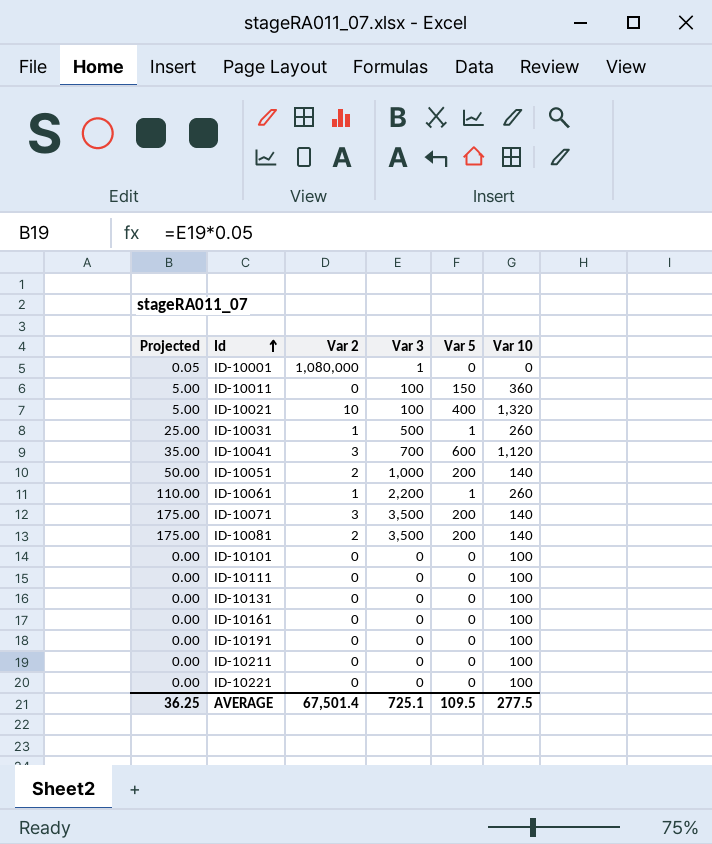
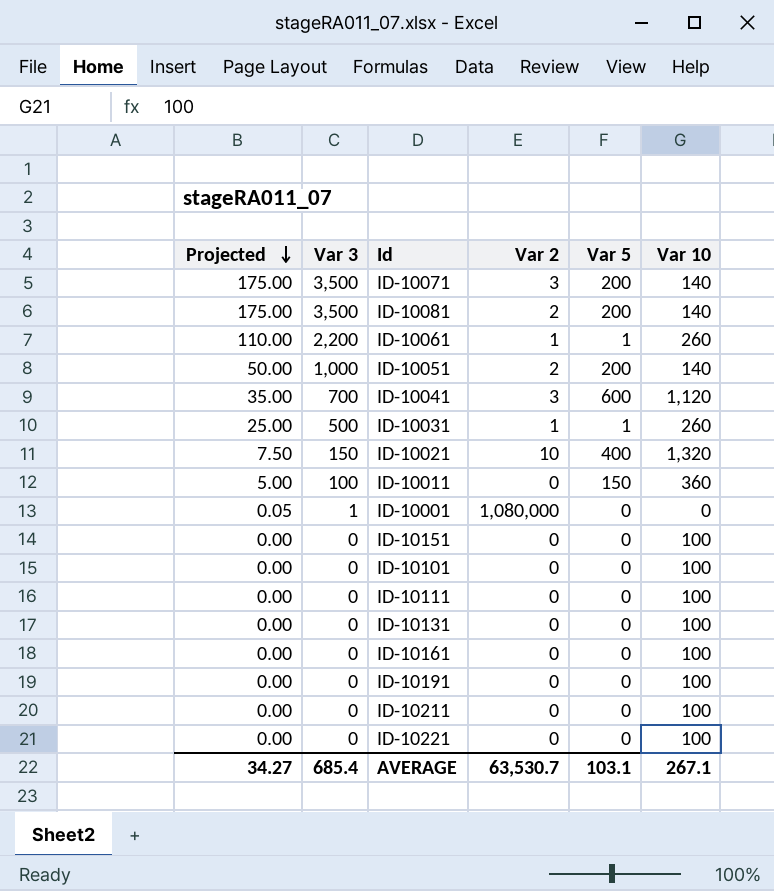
row order: Id ascending -> Projected descending
column Var 3 | position: 4 -> 2
ID-10021 | Projected: 5.00 -> 7.50
ID-10021 | Var 3: 100 -> 150
row ID-10151: none -> 0.00 | 0 | 0 | 0 | 100
AVERAGE | Projected: 36.25 -> 34.27
AVERAGE | Var 3: 725.1 -> 685.4
AVERAGE | Var 2: 67,501.4 -> 63,530.7
AVERAGE | Var 5: 109.5 -> 103.1
AVERAGE | Var 10: 277.5 -> 267.1

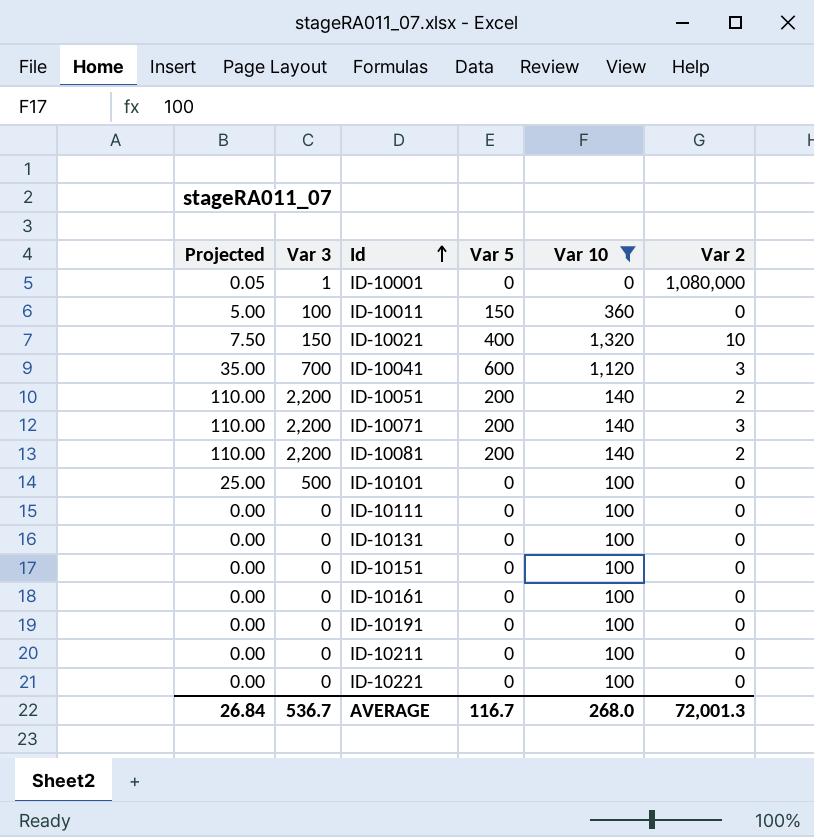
filter: none -> Var 10 != 260
row order: Projected descending -> Id ascending
column Var 2 | position: 4 -> 6
ID-10051 | Projected: 50.00 -> 110.00
ID-10051 | Var 3: 1,000 -> 2,200
ID-10071 | Projected: 175.00 -> 110.00
ID-10071 | Var 3: 3,500 -> 2,200
ID-10081 | Projected: 175.00 -> 110.00
ID-10081 | Var 3: 3,500 -> 2,200
ID-10101 | Projected: 0.00 -> 25.00
ID-10101 | Var 3: 0 -> 500
AVERAGE | Projected: 34.27 -> 26.84
AVERAGE | Var 3: 685.4 -> 536.7
AVERAGE | Var 5: 103.1 -> 116.7
AVERAGE | Var 10: 267.1 -> 268.0
AVERAGE | Var 2: 63,530.7 -> 72,001.3

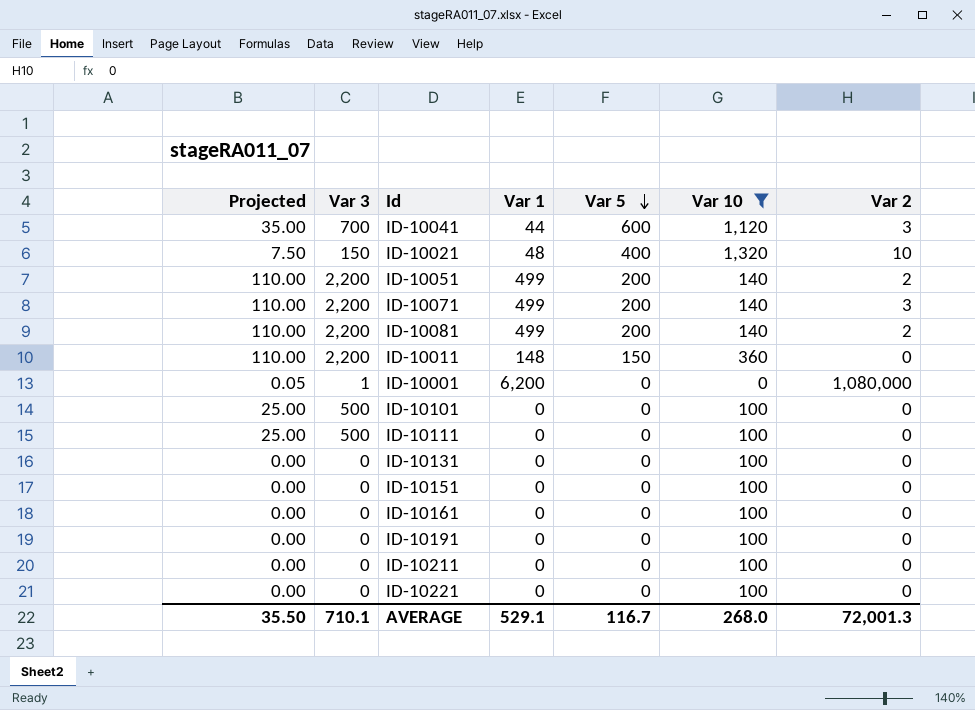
row order: Id ascending -> Var 5 descending
column Var 1 | position: none -> 4
ID-10011 | Projected: 5.00 -> 110.00
ID-10011 | Var 3: 100 -> 2,200
ID-10111 | Projected: 0.00 -> 25.00
ID-10111 | Var 3: 0 -> 500
AVERAGE | Projected: 26.84 -> 35.50
AVERAGE | Var 3: 536.7 -> 710.1

